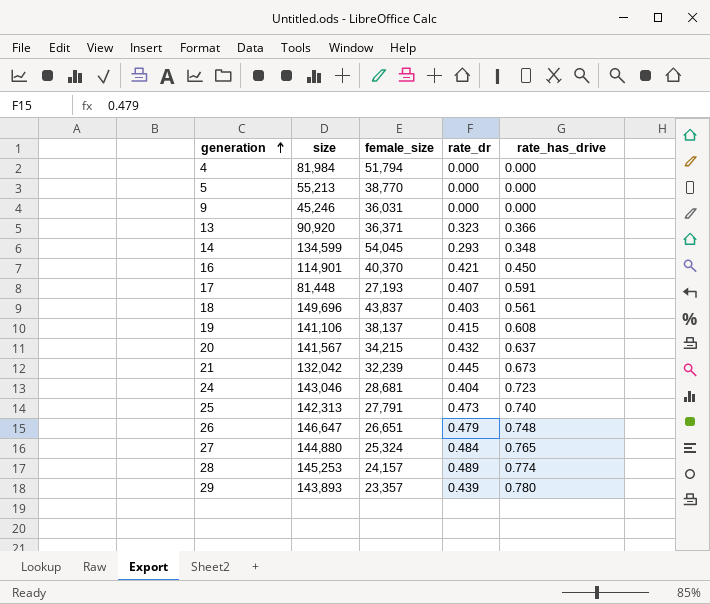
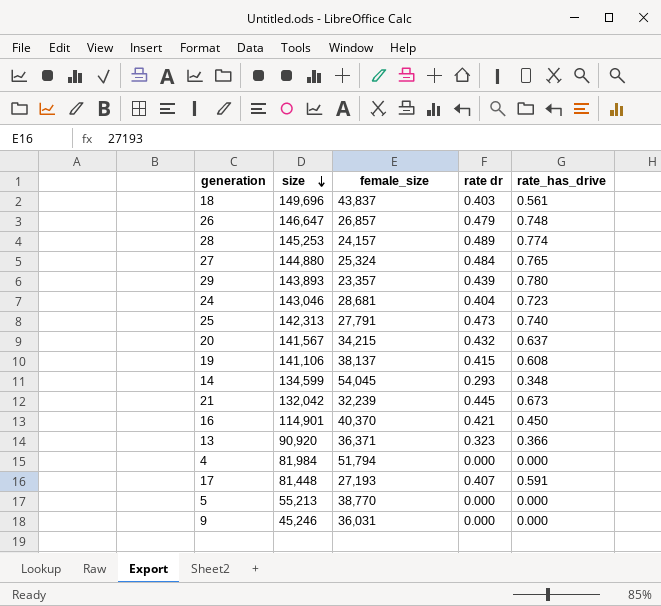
row order: generation ascending -> size descending
column name: rate_dr -> rate dr
26 | female_size: 26,651 -> 26,857

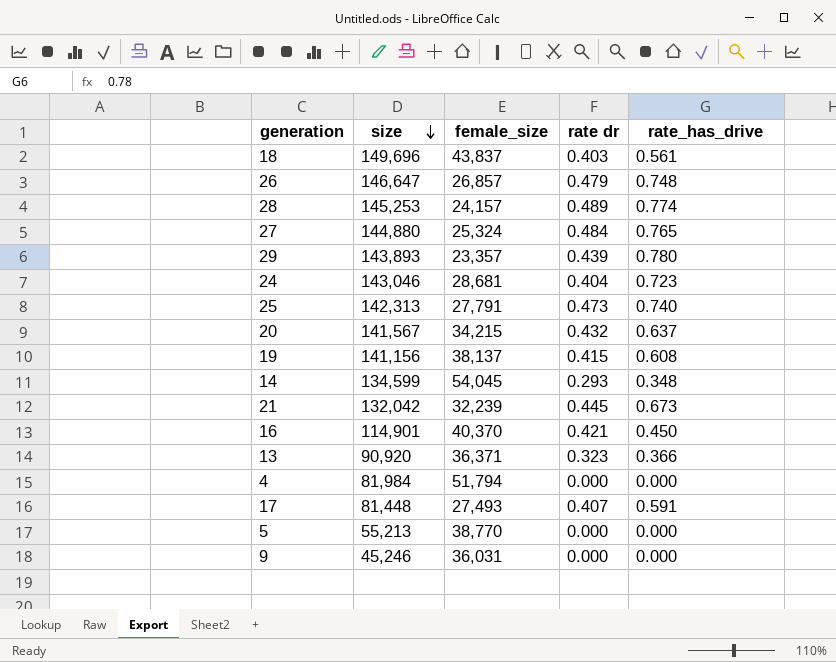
19 | size: 141,106 -> 141,156
17 | female_size: 27,193 -> 27,493

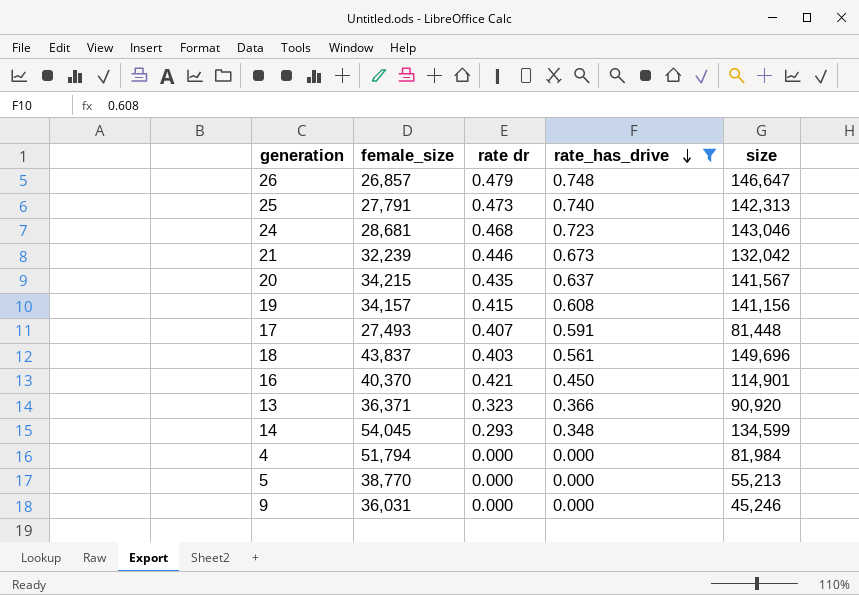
filter: none -> rate_has_drive <= 0.748
row order: size descending -> rate_has_drive descending
column size | position: 2 -> 5
24 | rate dr: 0.404 -> 0.468
21 | rate dr: 0.445 -> 0.446
20 | rate dr: 0.432 -> 0.435
19 | female_size: 38,137 -> 34,157

